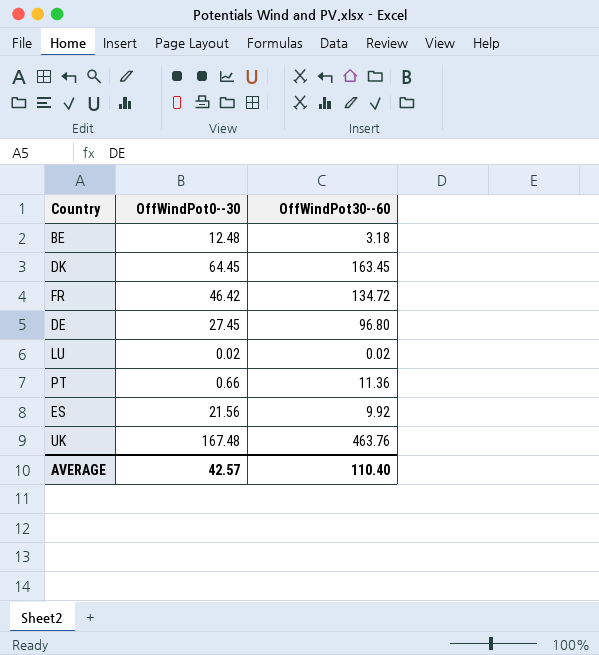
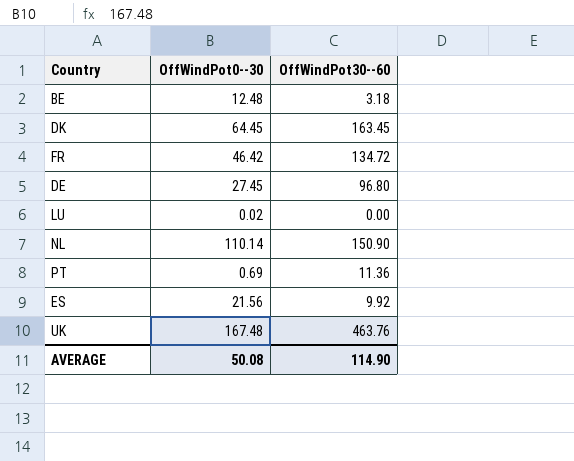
LU | OffWindPot30--60: 0.02 -> 0.00
row NL: none -> 110.14 | 150.90
PT | OffWindPot0--30: 0.66 -> 0.69
AVERAGE | OffWindPot0--30: 42.57 -> 50.08
AVERAGE | OffWindPot30--60: 110.40 -> 114.90

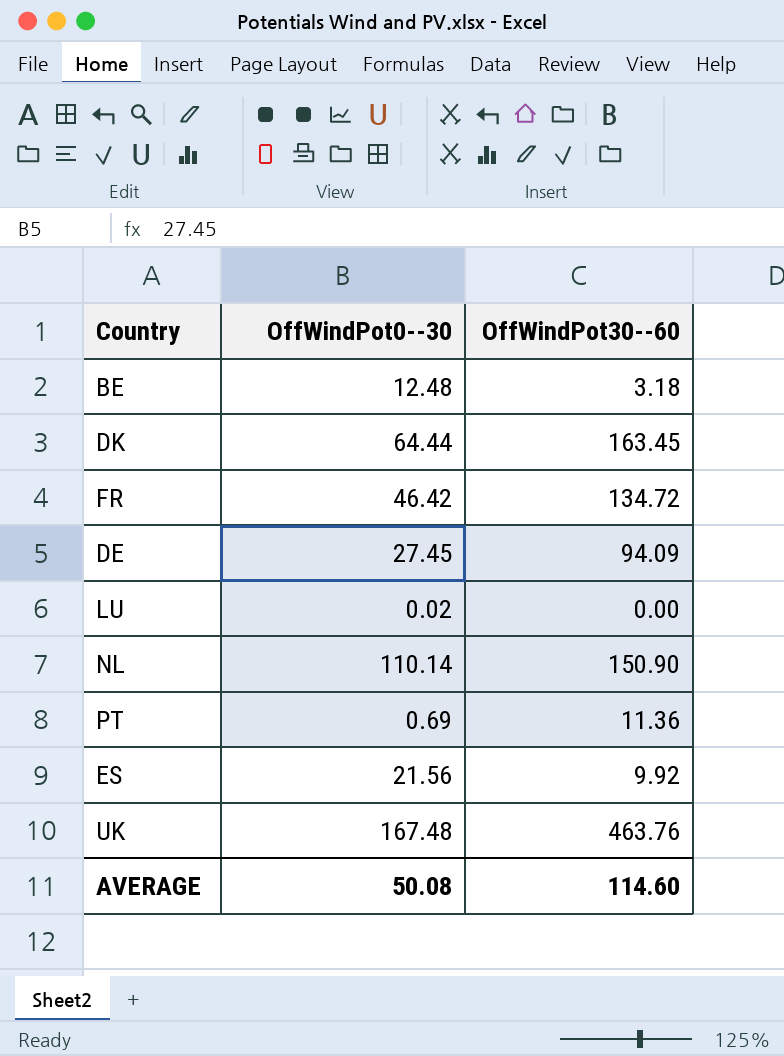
DK | OffWindPot0--30: 64.45 -> 64.44
DE | OffWindPot30--60: 96.80 -> 94.09
AVERAGE | OffWindPot30--60: 114.90 -> 114.60

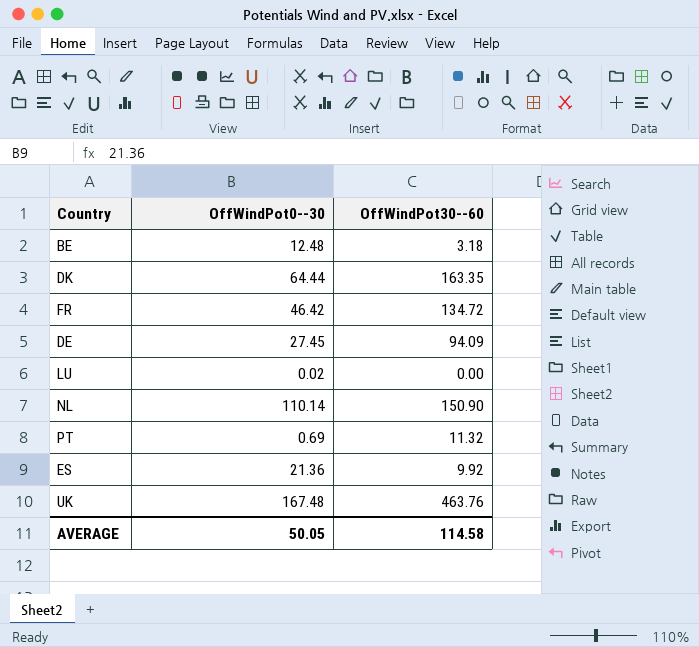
DK | OffWindPot30--60: 163.45 -> 163.35
PT | OffWindPot30--60: 11.36 -> 11.32
ES | OffWindPot0--30: 21.56 -> 21.36
AVERAGE | OffWindPot0--30: 50.08 -> 50.05
AVERAGE | OffWindPot30--60: 114.60 -> 114.58

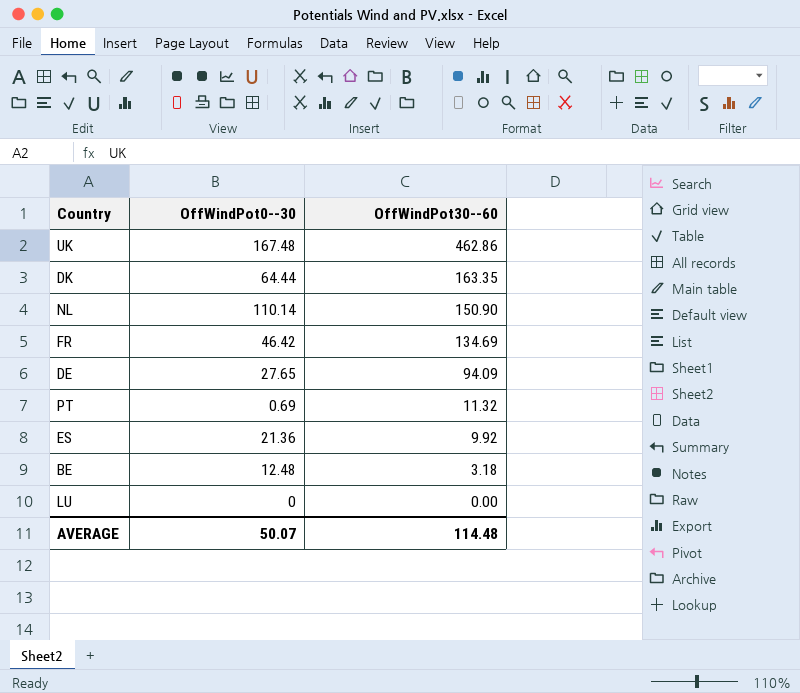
row order: none -> OffWindPot30--60 descending
UK | OffWindPot30--60: 463.76 -> 462.86
FR | OffWindPot30--60: 134.72 -> 134.69
DE | OffWindPot0--30: 27.45 -> 27.65
LU | OffWindPot0--30: 0.02 -> 0
AVERAGE | OffWindPot0--30: 50.05 -> 50.07
AVERAGE | OffWindPot30--60: 114.58 -> 114.48

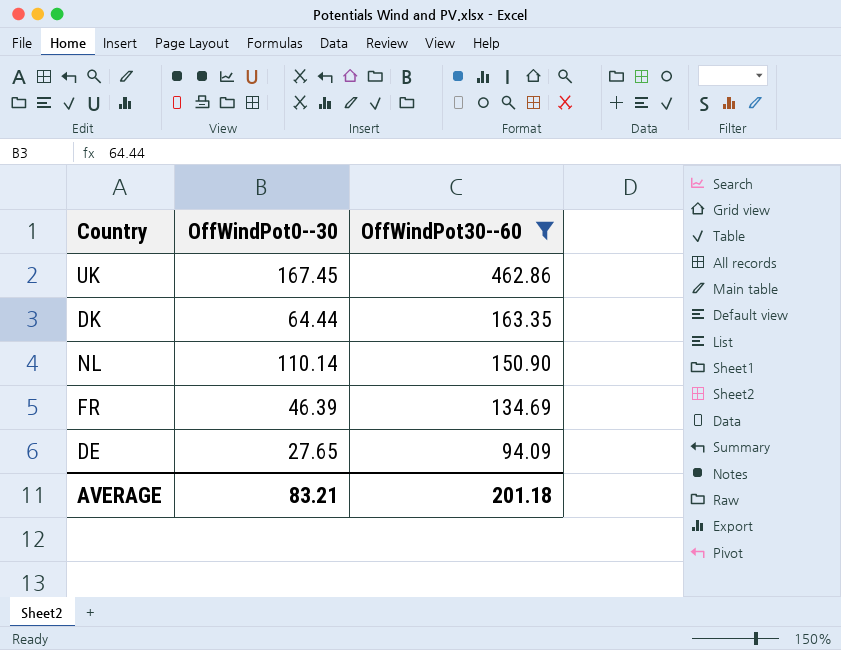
filter: none -> OffWindPot30--60 >= 94.09
UK | OffWindPot0--30: 167.48 -> 167.45
FR | OffWindPot0--30: 46.42 -> 46.39
AVERAGE | OffWindPot0--30: 50.07 -> 83.21
AVERAGE | OffWindPot30--60: 114.48 -> 201.18

